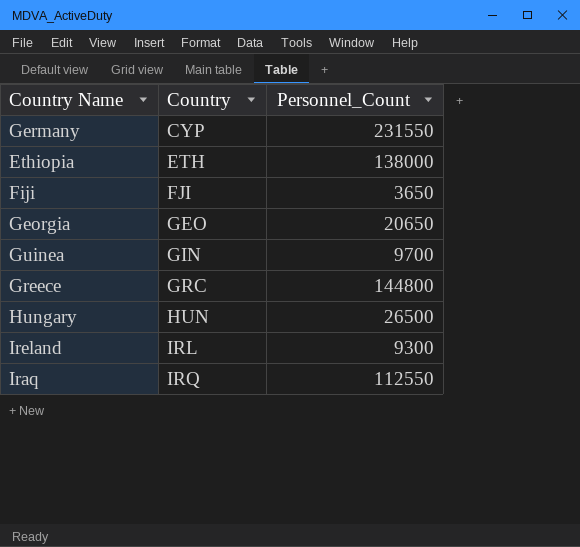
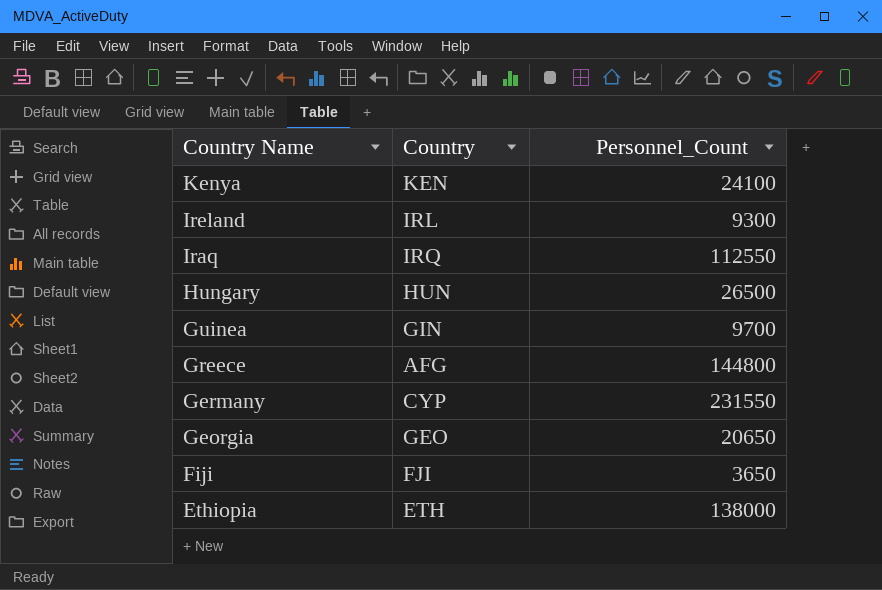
row order: Country ascending -> Country Name descending
row Kenya: none -> KEN | 24100
Greece | Country: GRC -> AFG

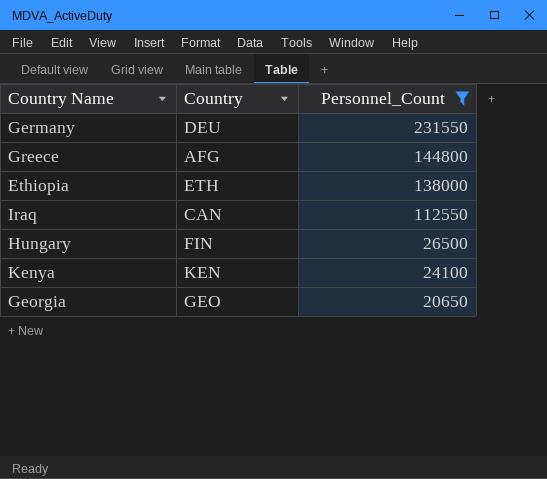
filter: none -> Personnel_Count >= 20650
row order: Country Name descending -> Personnel_Count descending
Germany | Country: CYP -> DEU
Iraq | Country: IRQ -> CAN
Hungary | Country: HUN -> FIN

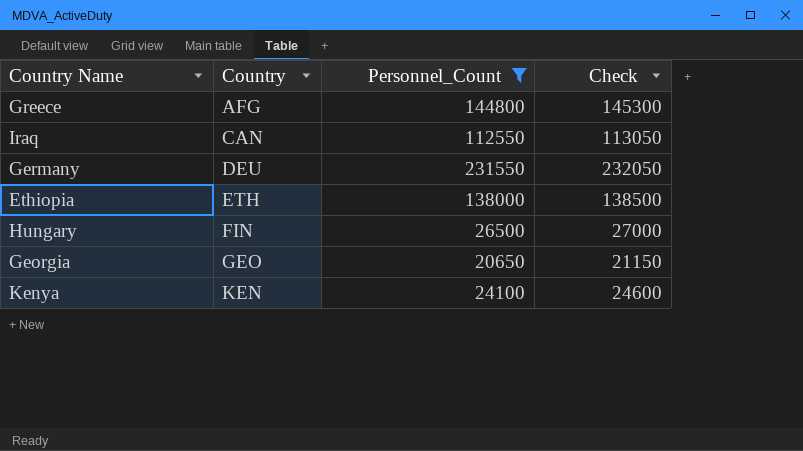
row order: Personnel_Count descending -> Country ascending
column Check | formula: none -> [Personnel_Count] + 500

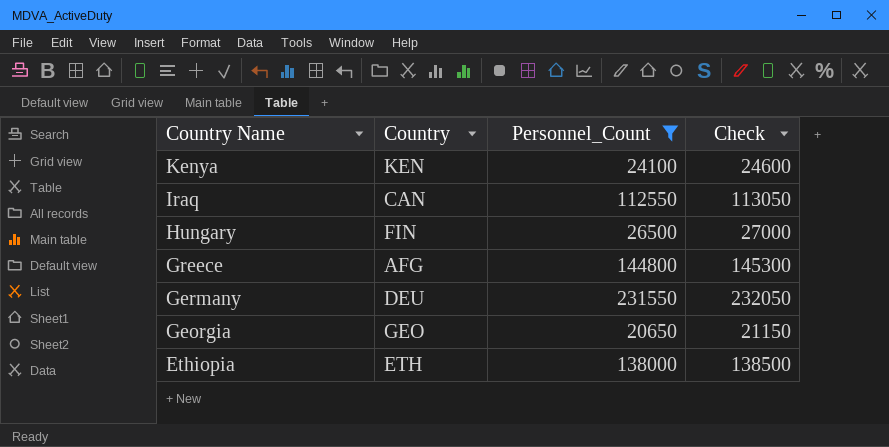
row order: Country ascending -> Country Name descending

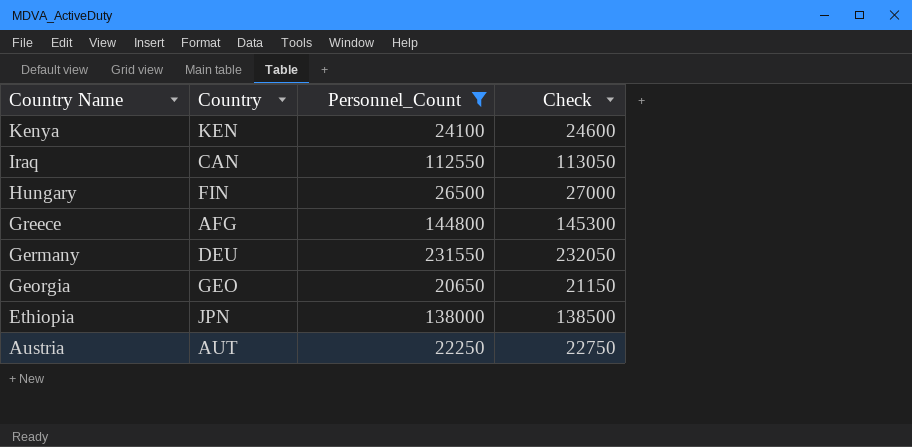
Ethiopia | Country: ETH -> JPN
row Austria: none -> AUT | 22250 | 22750

